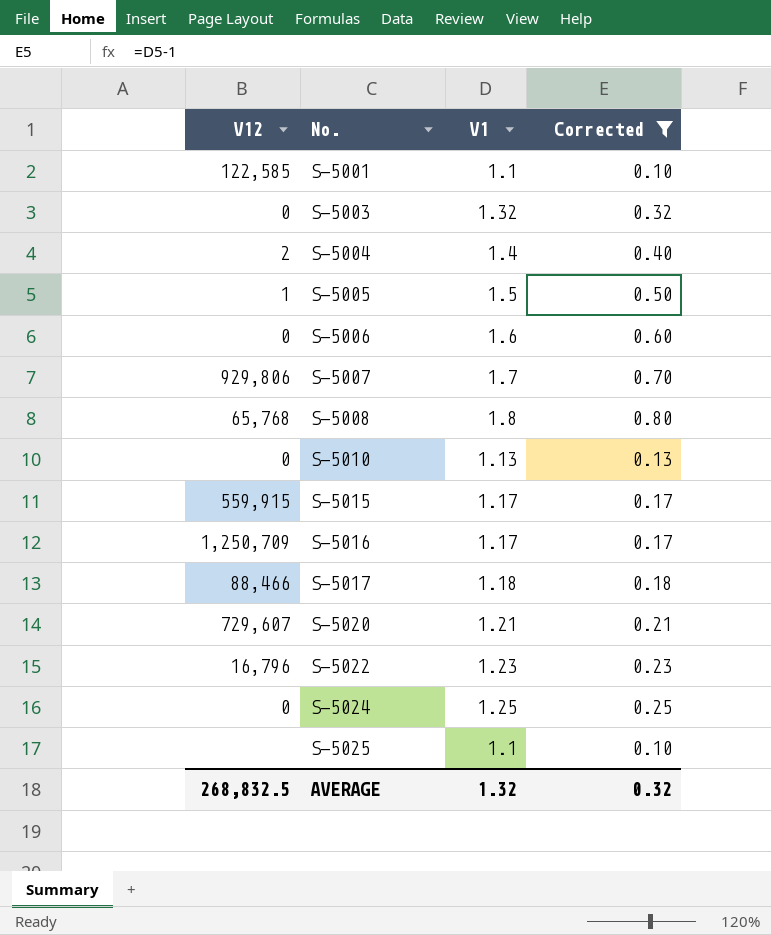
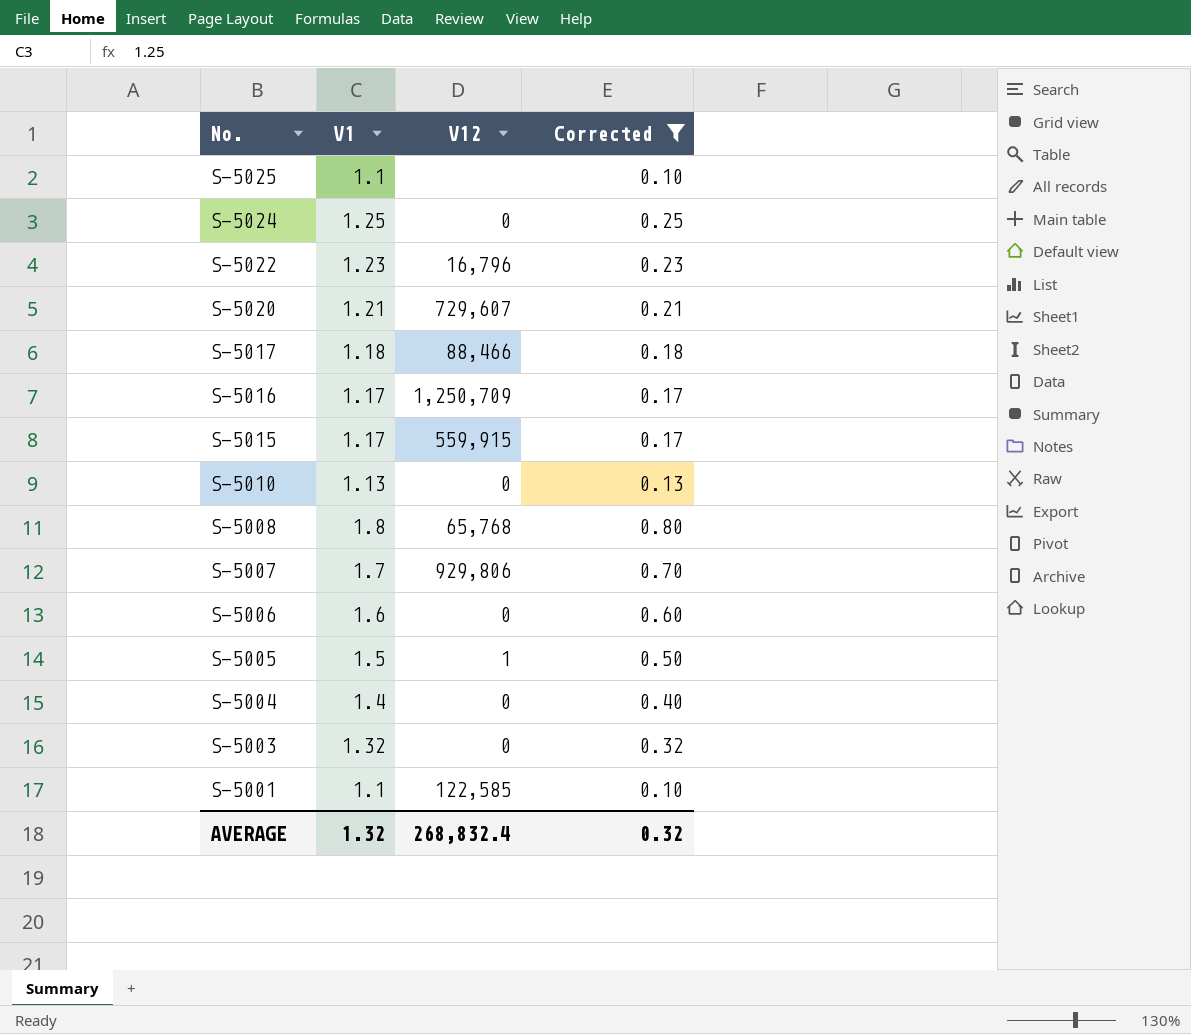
row order: No. ascending -> No. descending
column V12 | position: 1 -> 3
S-5004 | V12: 2 -> 0
AVERAGE | V12: 268,832.5 -> 268,832.4

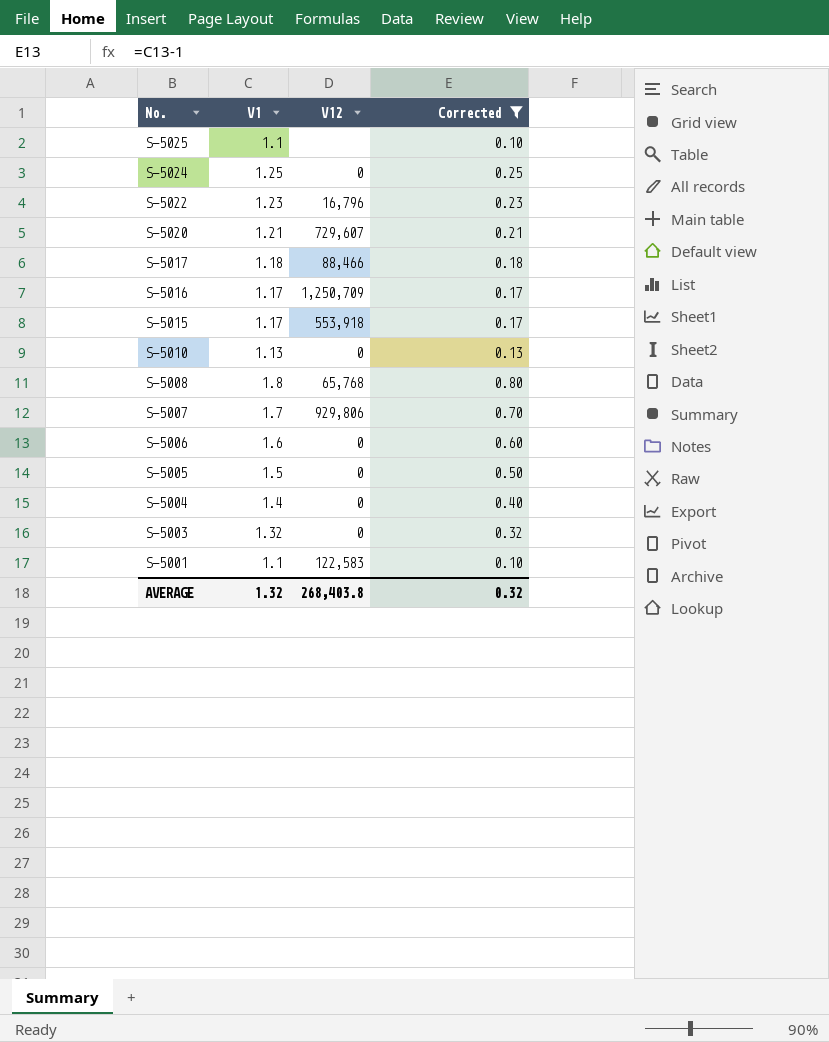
S-5015 | V12: 559,915 -> 553,918
S-5005 | V12: 1 -> 0
S-5001 | V12: 122,585 -> 122,583
AVERAGE | V12: 268,832.4 -> 268,403.8

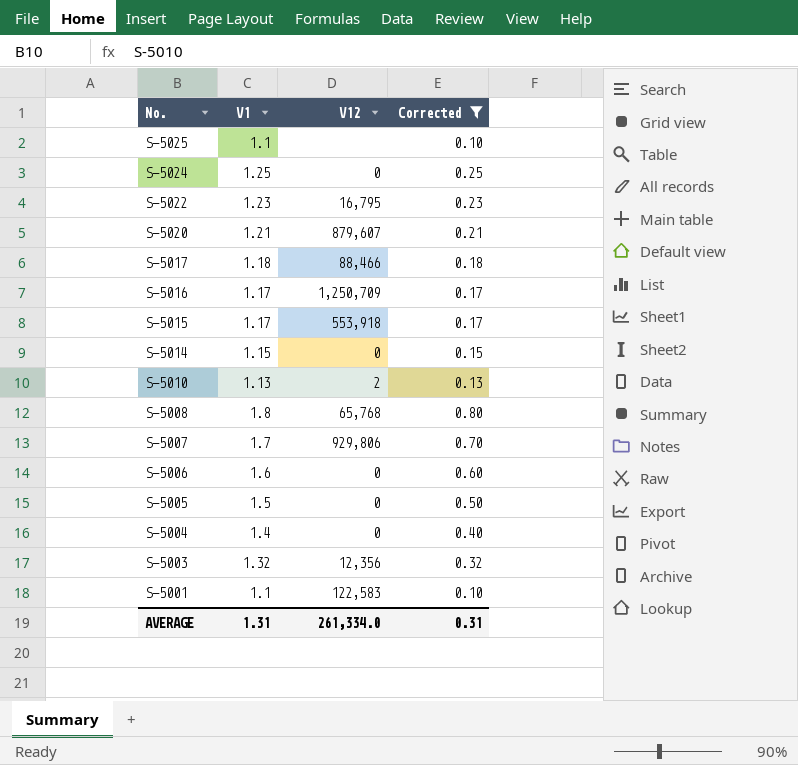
S-5022 | V12: 16,796 -> 16,795
S-5020 | V12: 729,607 -> 879,607
row S-5014: none -> 1.15 | 0 | 0.15
S-5010 | V12: 0 -> 2
S-5003 | V12: 0 -> 12,356
AVERAGE | V1: 1.32 -> 1.31
AVERAGE | V12: 268,403.8 -> 261,334.0
AVERAGE | Corrected: 0.32 -> 0.31

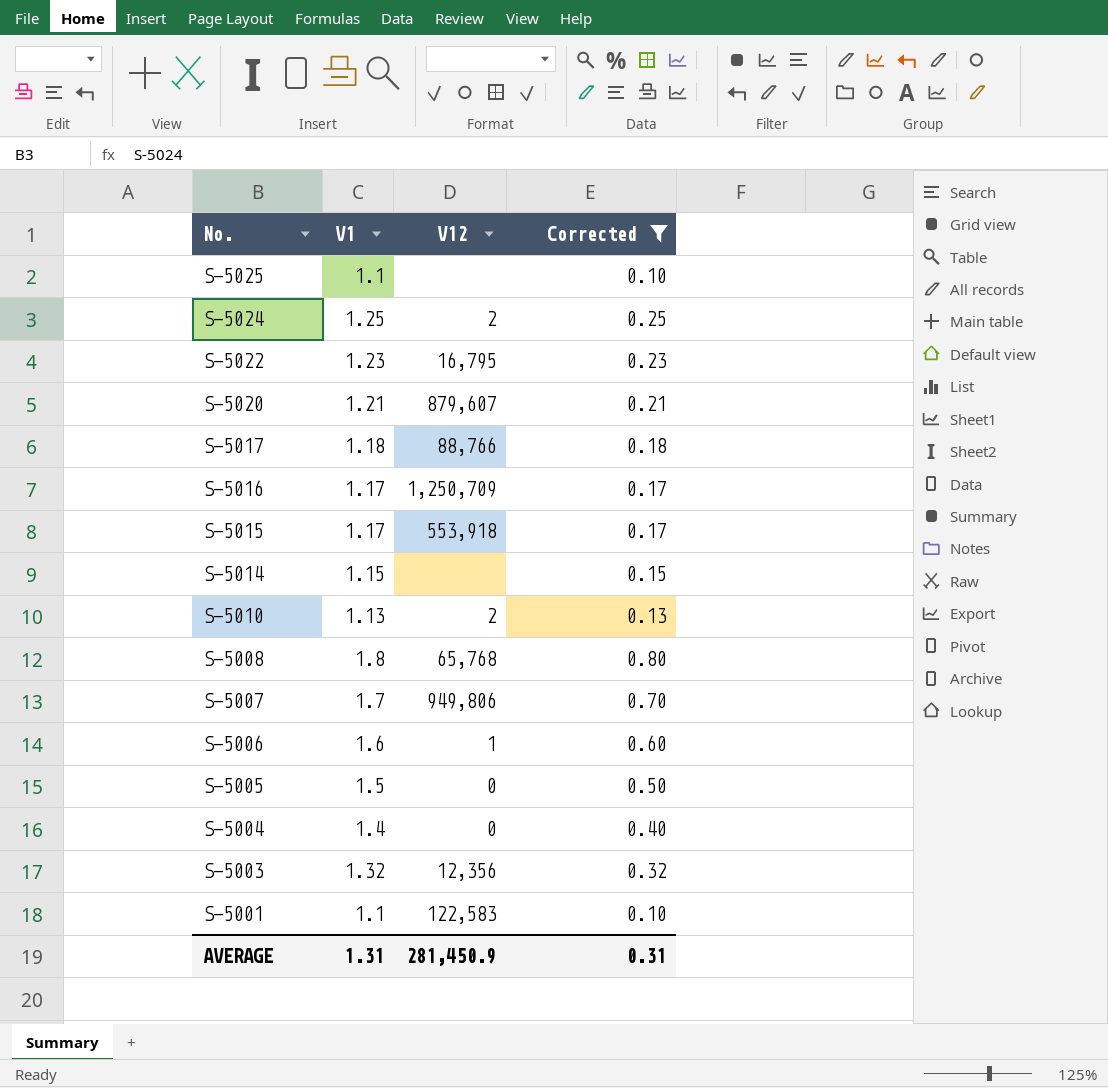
S-5024 | V12: 0 -> 2
S-5017 | V12: 88,466 -> 88,766
S-5014 | V12: 0 -> none
S-5007 | V12: 929,806 -> 949,806
S-5006 | V12: 0 -> 1
AVERAGE | V12: 261,334.0 -> 281,450.9

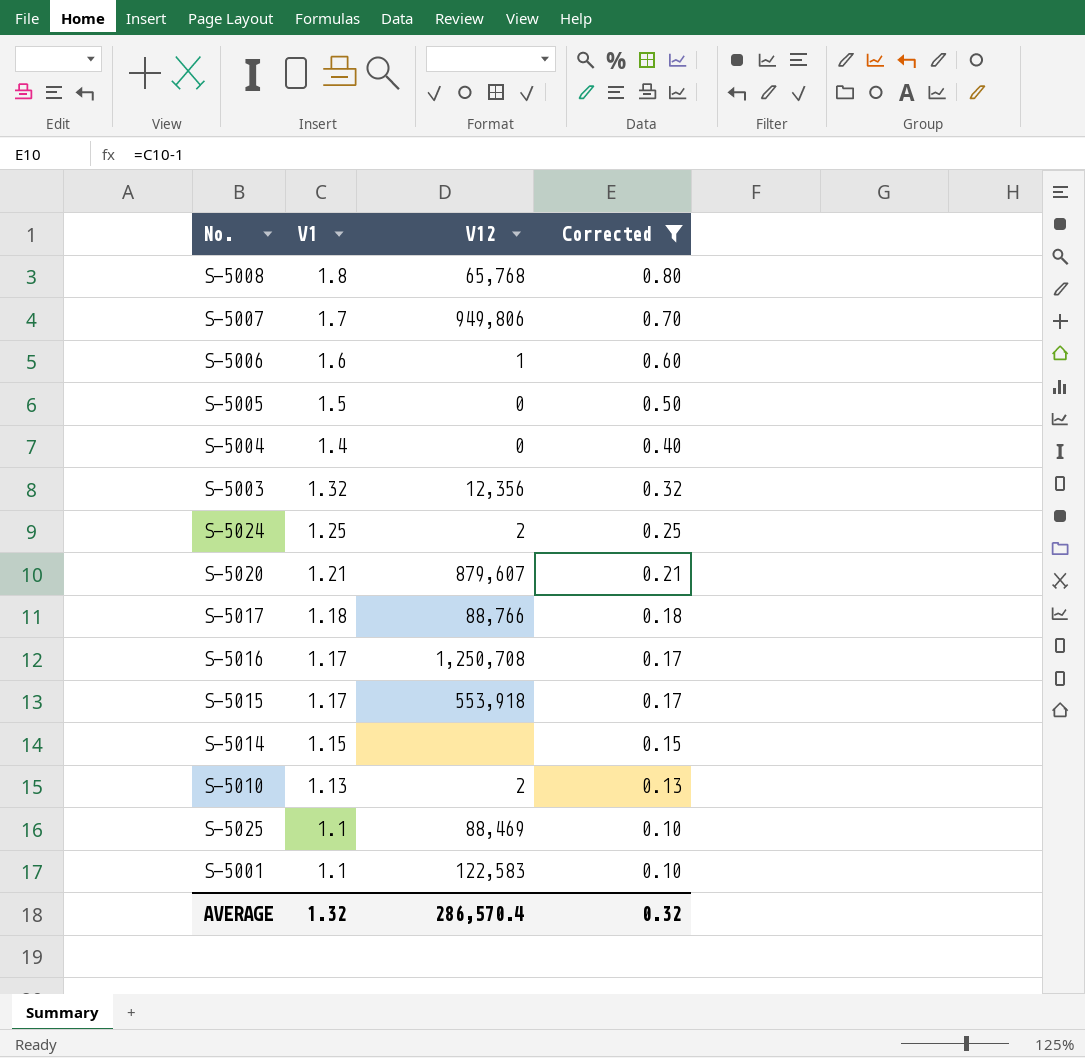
row order: No. descending -> V1 descending
row S-5022: 1.23 | 16,795 | 0.23 -> none
S-5016 | V12: 1,250,709 -> 1,250,708
S-5025 | V12: none -> 88,469
AVERAGE | V1: 1.31 -> 1.32
AVERAGE | V12: 281,450.9 -> 286,570.4
AVERAGE | Corrected: 0.31 -> 0.32

